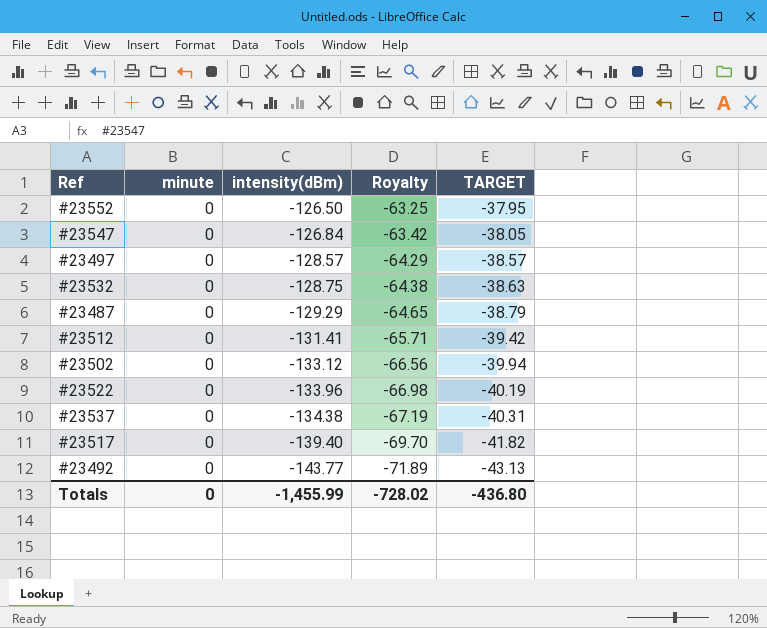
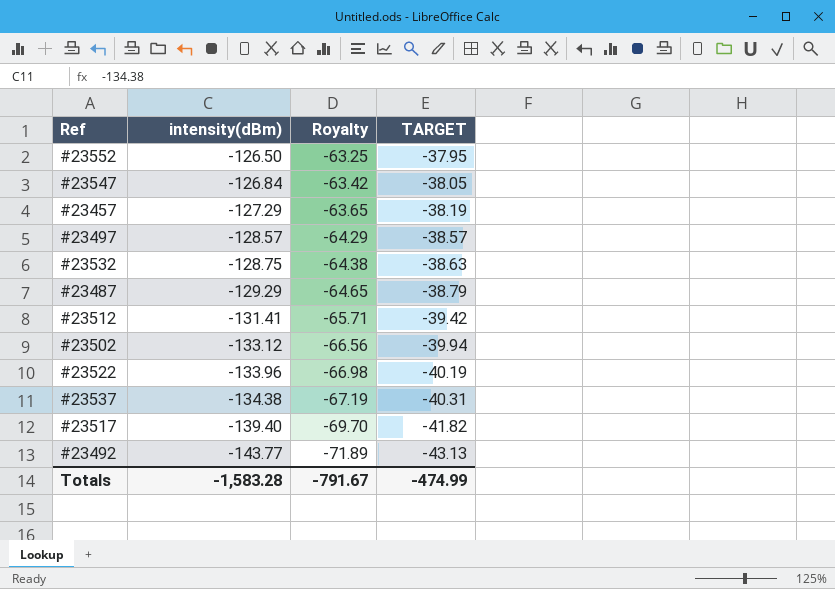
column minute | position: 2 -> none
row #23457: none -> -127.29 | -63.65 | -38.19
Totals | intensity(dBm): -1,455.99 -> -1,583.28
Totals | Royalty: -728.02 -> -791.67
Totals | TARGET: -436.80 -> -474.99

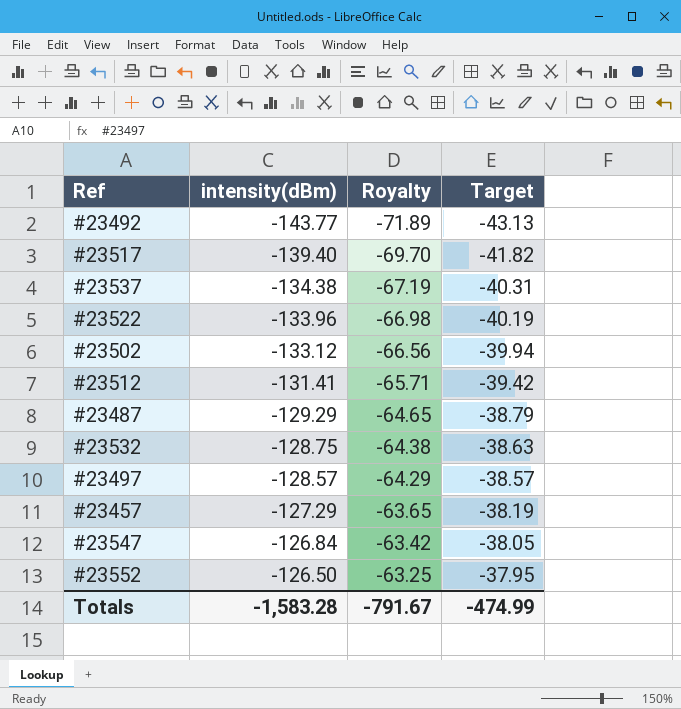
row order: intensity(dBm) descending -> intensity(dBm) ascending
column name: TARGET -> Target

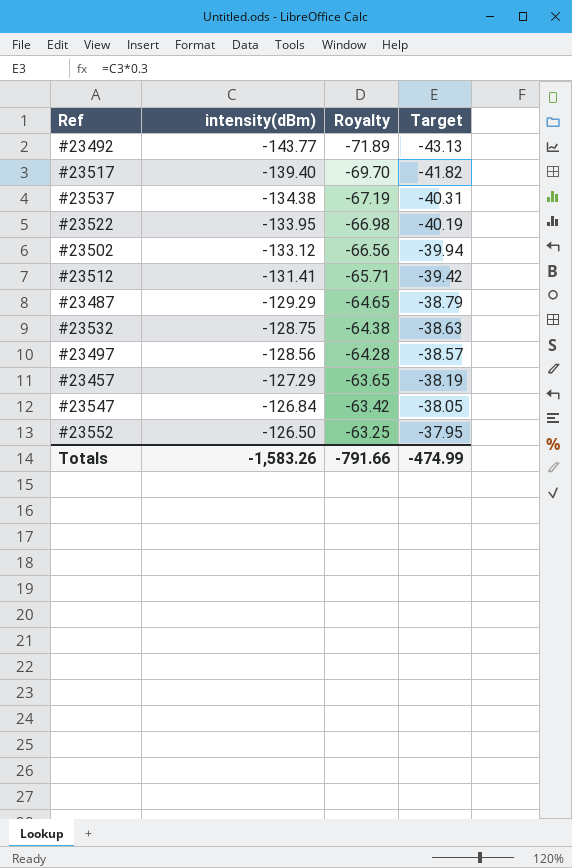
#23522 | intensity(dBm): -133.96 -> -133.95
#23497 | intensity(dBm): -128.57 -> -128.56
#23497 | Royalty: -64.29 -> -64.28
Totals | intensity(dBm): -1,583.28 -> -1,583.26
Totals | Royalty: -791.67 -> -791.66

